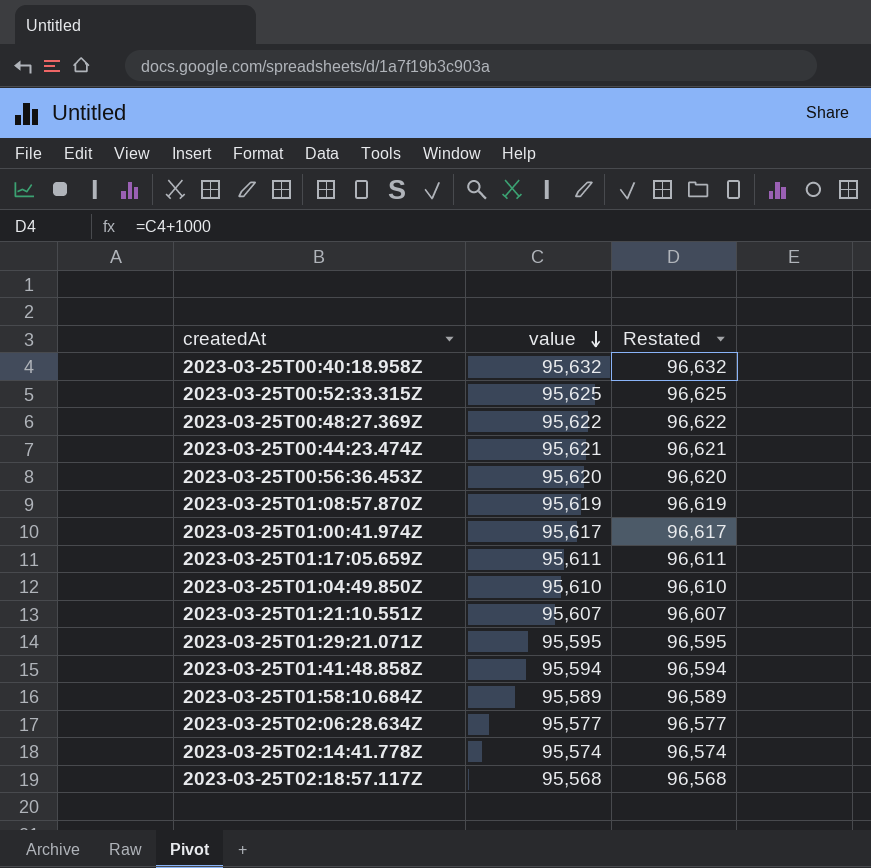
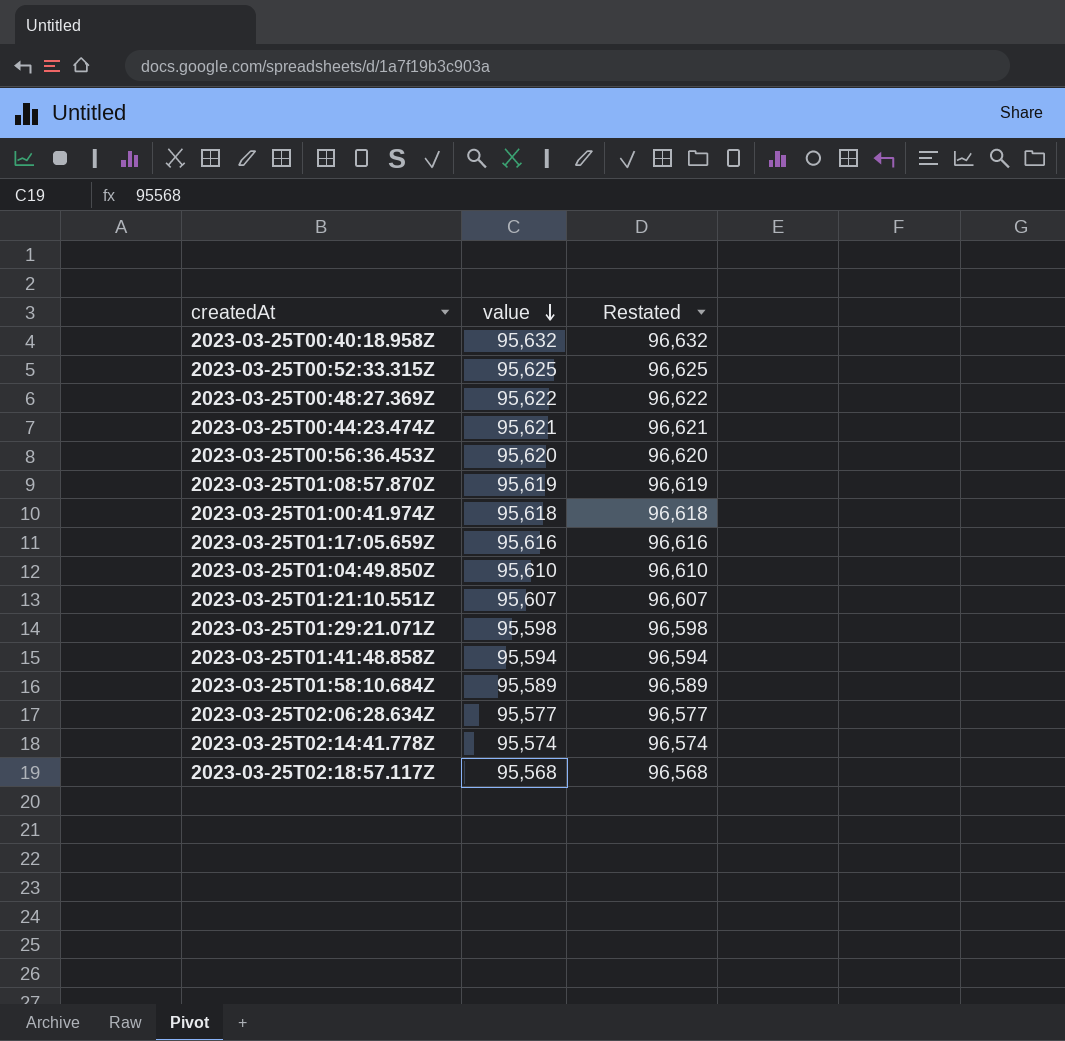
2023-03-25T01:00:41.974Z | value: 95,617 -> 95,618
2023-03-25T01:00:41.974Z | Restated: 96,617 -> 96,618
2023-03-25T01:17:05.659Z | value: 95,611 -> 95,616
2023-03-25T01:17:05.659Z | Restated: 96,611 -> 96,616
2023-03-25T01:29:21.071Z | value: 95,595 -> 95,598
2023-03-25T01:29:21.071Z | Restated: 96,595 -> 96,598

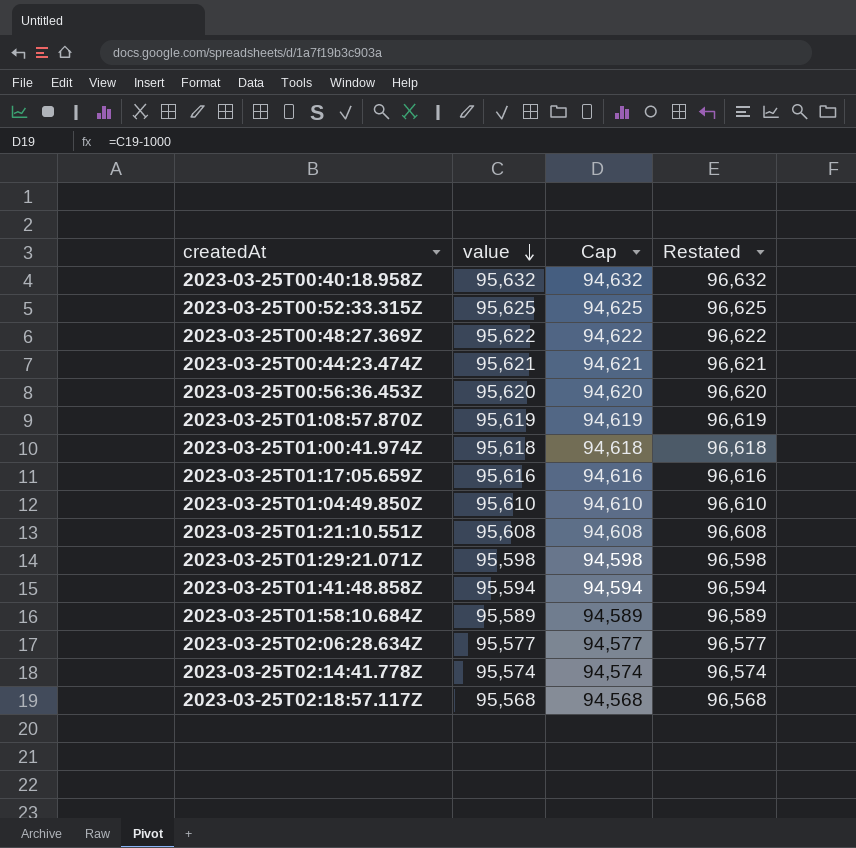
column Cap | formula: none -> [value] - 1000
2023-03-25T01:21:10.551Z | value: 95,607 -> 95,608
2023-03-25T01:21:10.551Z | Restated: 96,607 -> 96,608

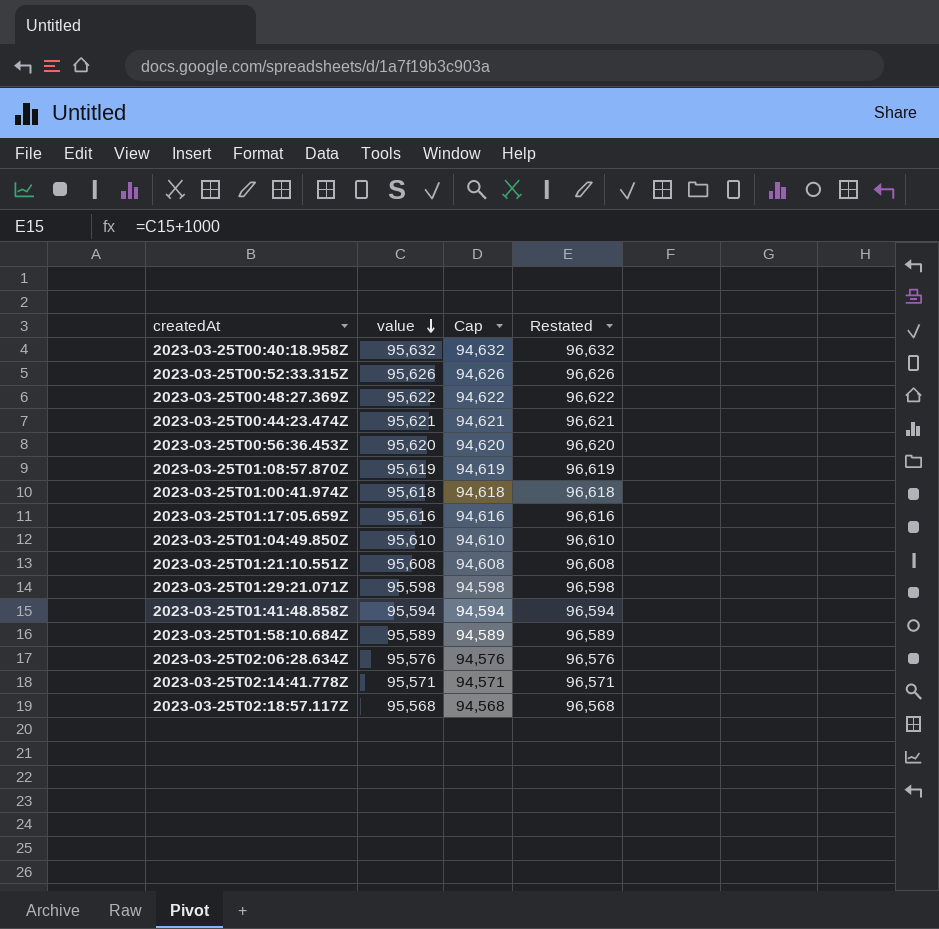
2023-03-25T00:52:33.315Z | value: 95,625 -> 95,626
2023-03-25T00:52:33.315Z | Cap: 94,625 -> 94,626
2023-03-25T00:52:33.315Z | Restated: 96,625 -> 96,626
2023-03-25T02:06:28.634Z | value: 95,577 -> 95,576
2023-03-25T02:06:28.634Z | Cap: 94,577 -> 94,576
2023-03-25T02:06:28.634Z | Restated: 96,577 -> 96,576
2023-03-25T02:14:41.778Z | value: 95,574 -> 95,571
2023-03-25T02:14:41.778Z | Cap: 94,574 -> 94,571
2023-03-25T02:14:41.778Z | Restated: 96,574 -> 96,571

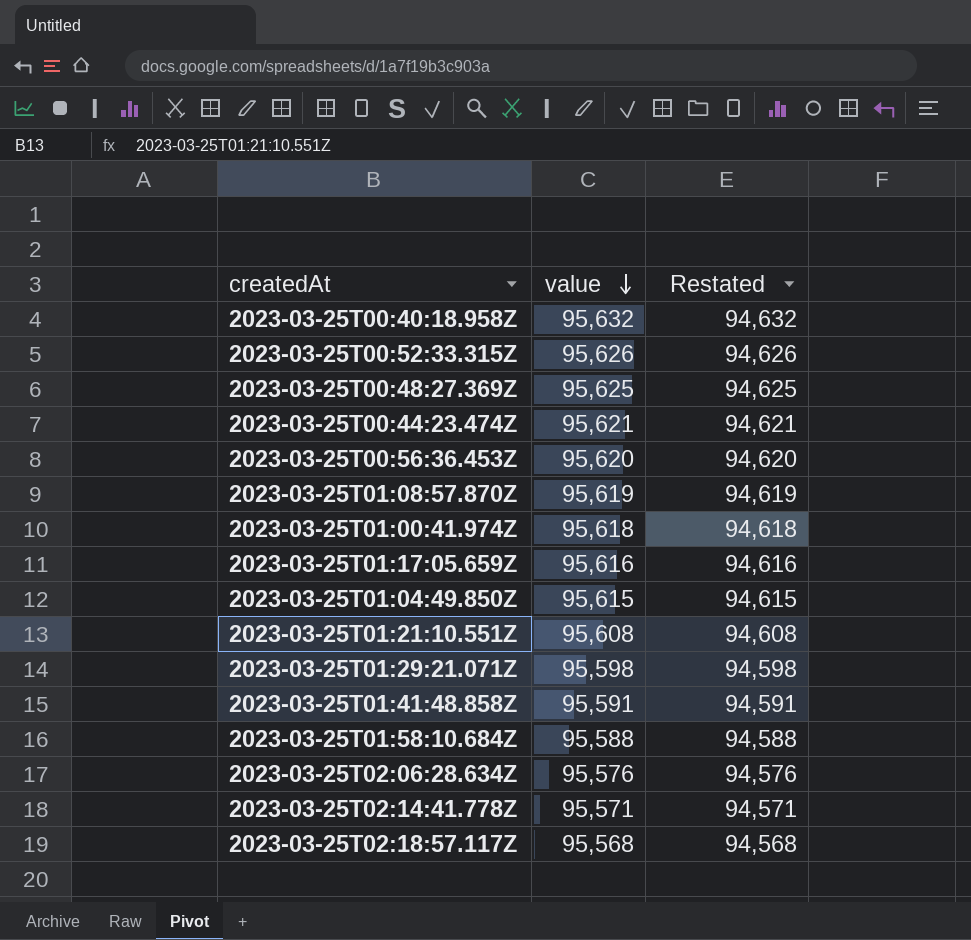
column Cap | formula: [value] - 1000 -> none
column Restated | formula: [value] + 1000 -> [value] - 1000
2023-03-25T00:48:27.369Z | value: 95,622 -> 95,625
2023-03-25T01:04:49.850Z | value: 95,610 -> 95,615
2023-03-25T01:41:48.858Z | value: 95,594 -> 95,591
2023-03-25T01:58:10.684Z | value: 95,589 -> 95,588

